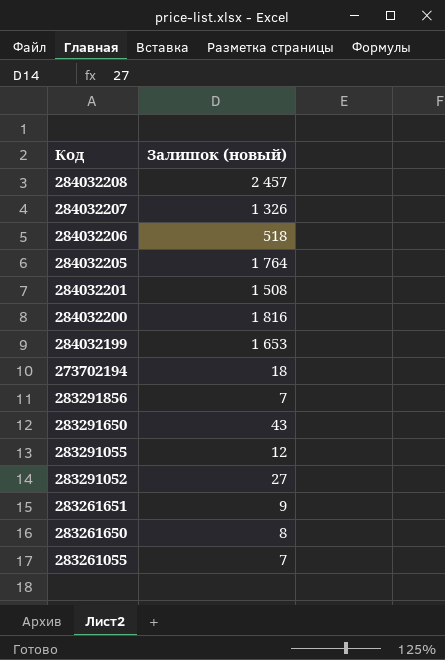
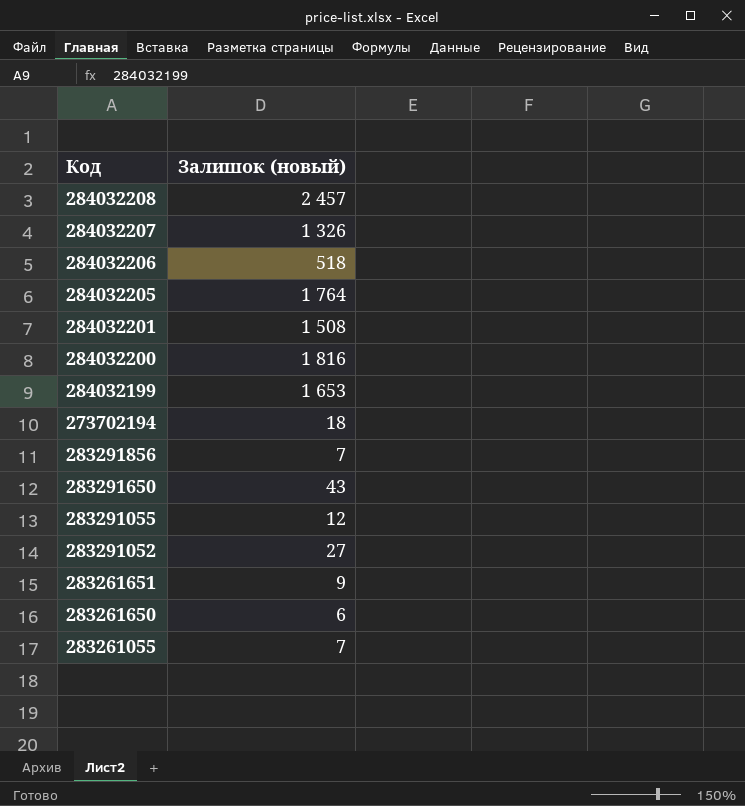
283261650 | Залишок (новый): 8 -> 6

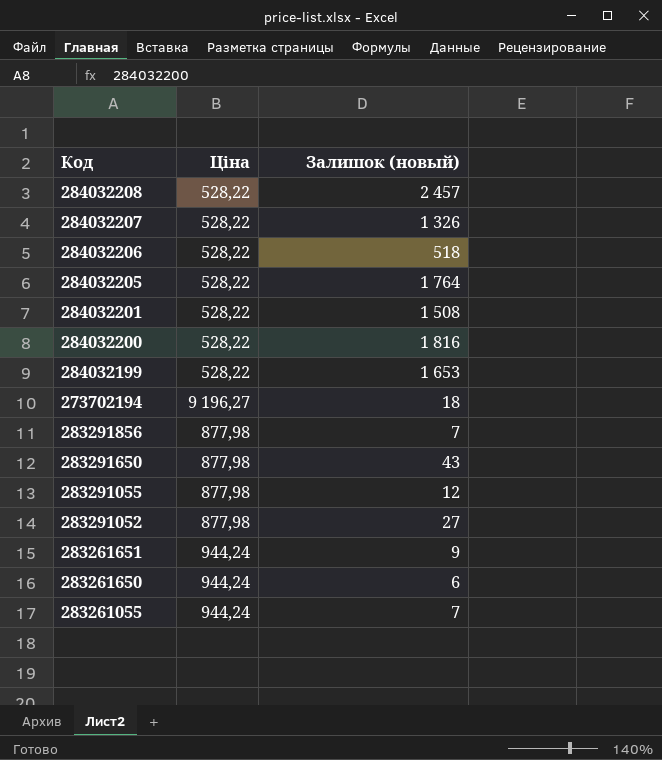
column Ціна | position: none -> 2

